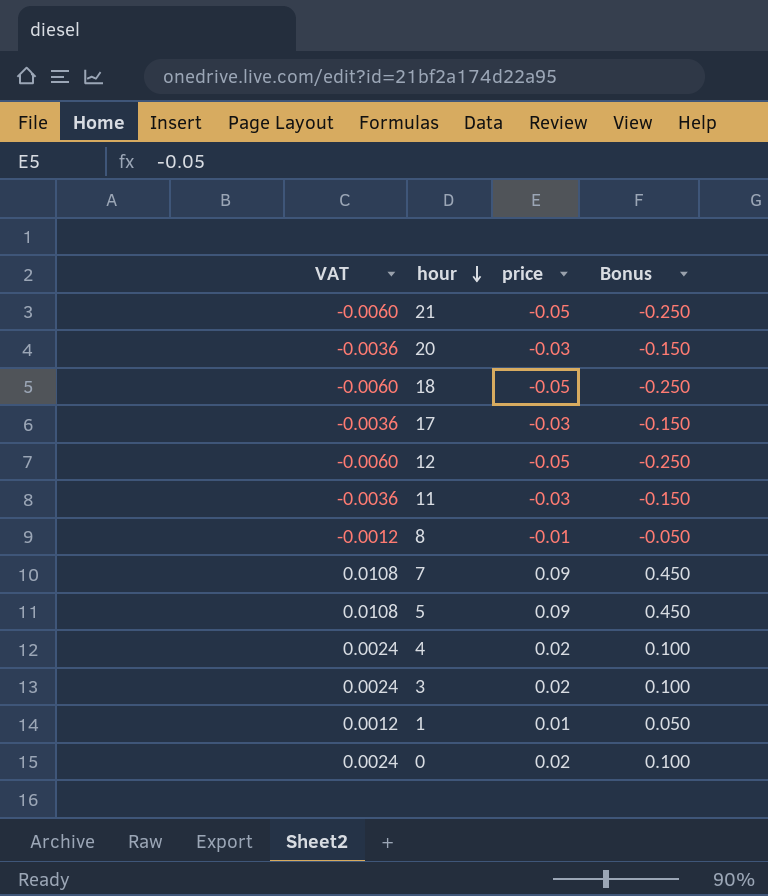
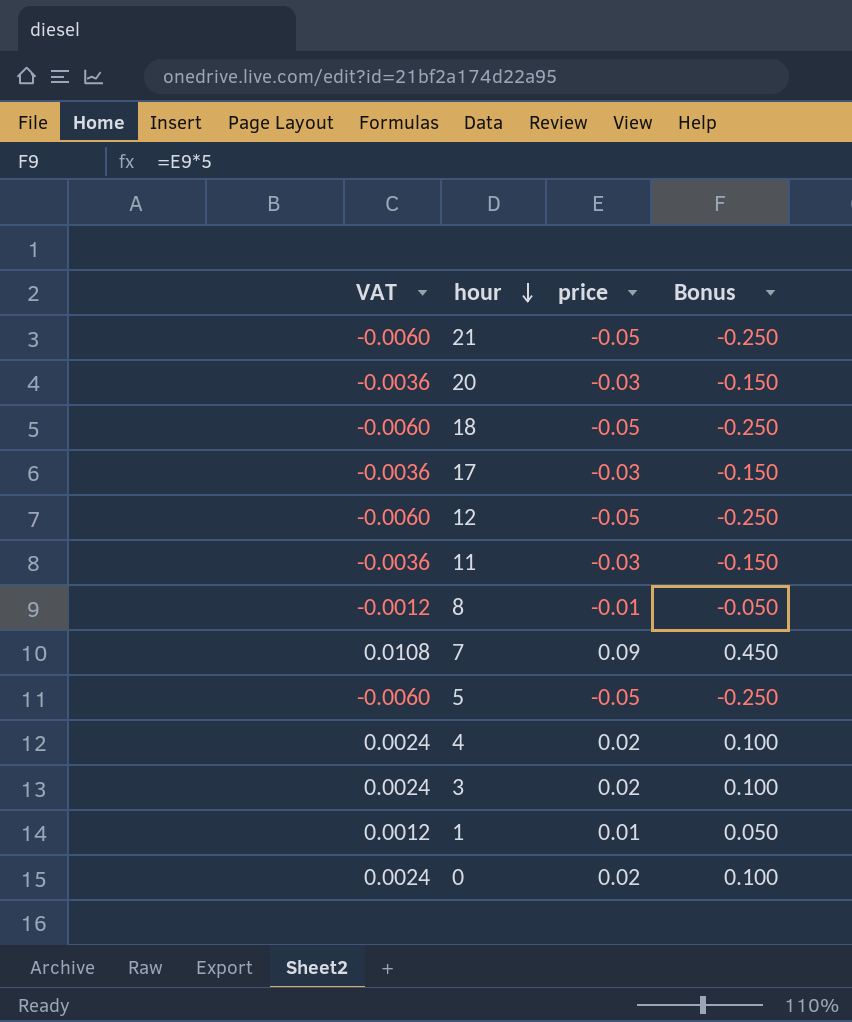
5 | VAT: 0.0108 -> -0.0060
5 | price: 0.09 -> -0.05
5 | Bonus: 0.450 -> -0.250

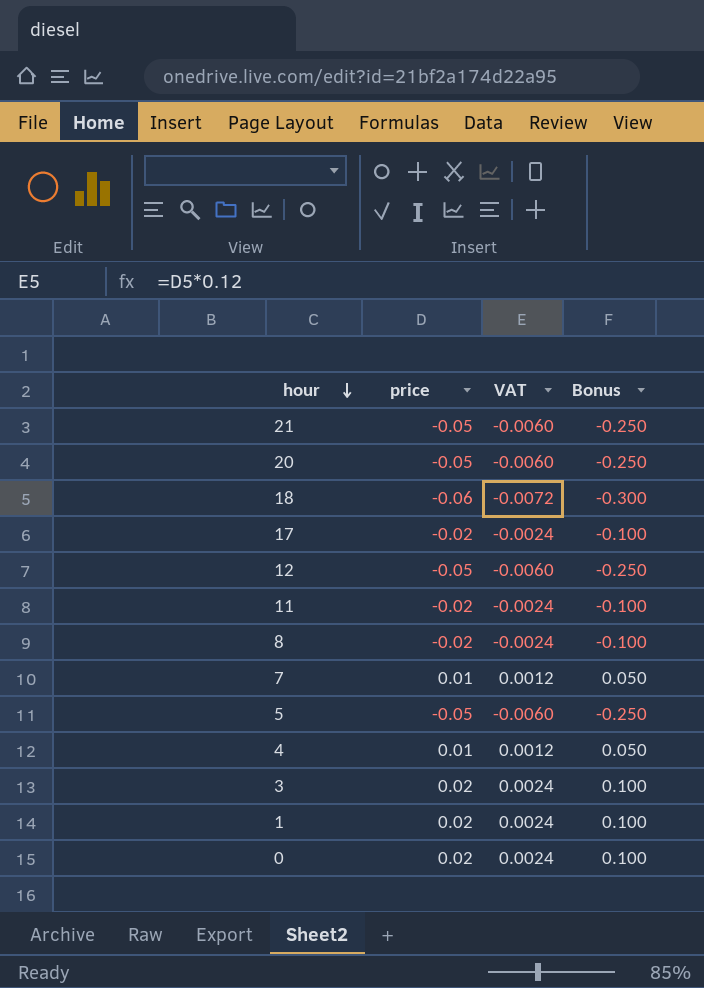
column VAT | position: 1 -> 3
20 | price: -0.03 -> -0.05
20 | VAT: -0.0036 -> -0.0060
20 | Bonus: -0.150 -> -0.250
18 | price: -0.05 -> -0.06
18 | VAT: -0.0060 -> -0.0072
18 | Bonus: -0.250 -> -0.300
17 | price: -0.03 -> -0.02
17 | VAT: -0.0036 -> -0.0024
17 | Bonus: -0.150 -> -0.100
11 | price: -0.03 -> -0.02
11 | VAT: -0.0036 -> -0.0024
11 | Bonus: -0.150 -> -0.100
8 | price: -0.01 -> -0.02
8 | VAT: -0.0012 -> -0.0024
8 | Bonus: -0.050 -> -0.100
7 | price: 0.09 -> 0.01
7 | VAT: 0.0108 -> 0.0012
7 | Bonus: 0.450 -> 0.050
4 | price: 0.02 -> 0.01
4 | VAT: 0.0024 -> 0.0012
4 | Bonus: 0.100 -> 0.050
1 | price: 0.01 -> 0.02
1 | VAT: 0.0012 -> 0.0024
1 | Bonus: 0.050 -> 0.100

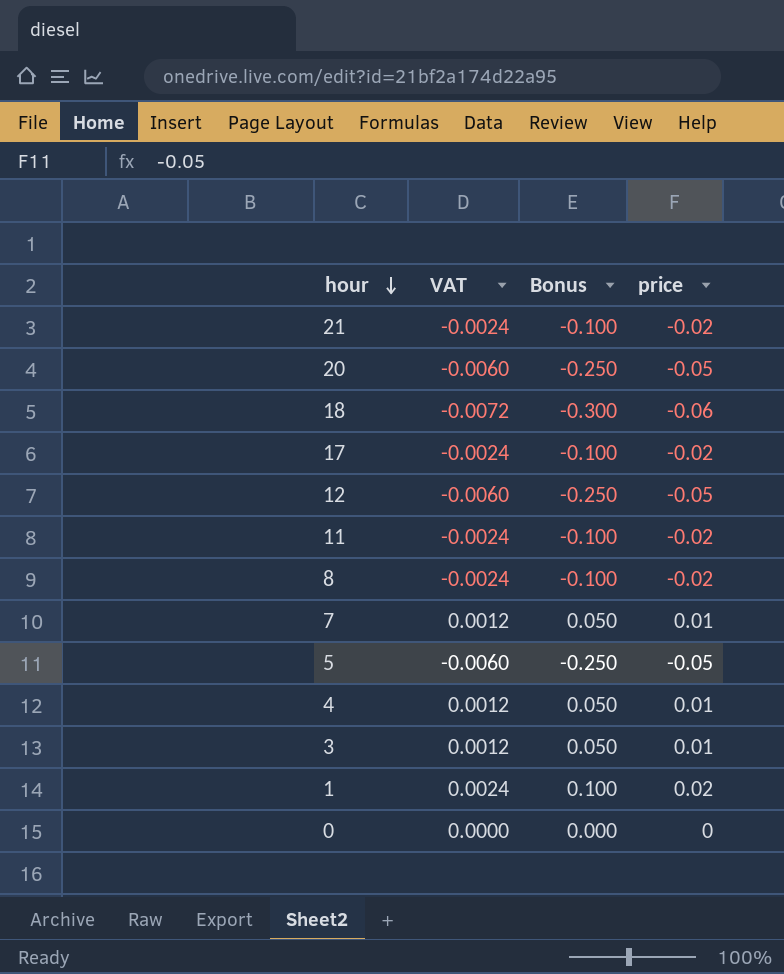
column price | position: 2 -> 4
21 | VAT: -0.0060 -> -0.0024
21 | Bonus: -0.250 -> -0.100
21 | price: -0.05 -> -0.02
3 | VAT: 0.0024 -> 0.0012
3 | Bonus: 0.100 -> 0.050
3 | price: 0.02 -> 0.01
0 | VAT: 0.0024 -> 0.0000
0 | Bonus: 0.100 -> 0.000
0 | price: 0.02 -> 0

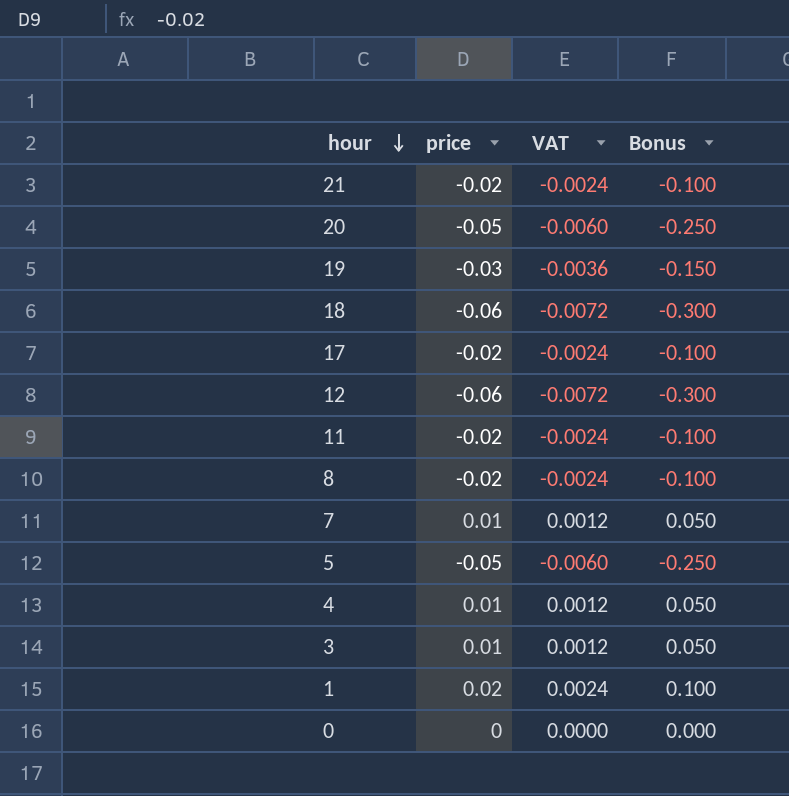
column price | position: 4 -> 2
row 19: none -> -0.03 | -0.0036 | -0.150
12 | price: -0.05 -> -0.06
12 | VAT: -0.0060 -> -0.0072
12 | Bonus: -0.250 -> -0.300

